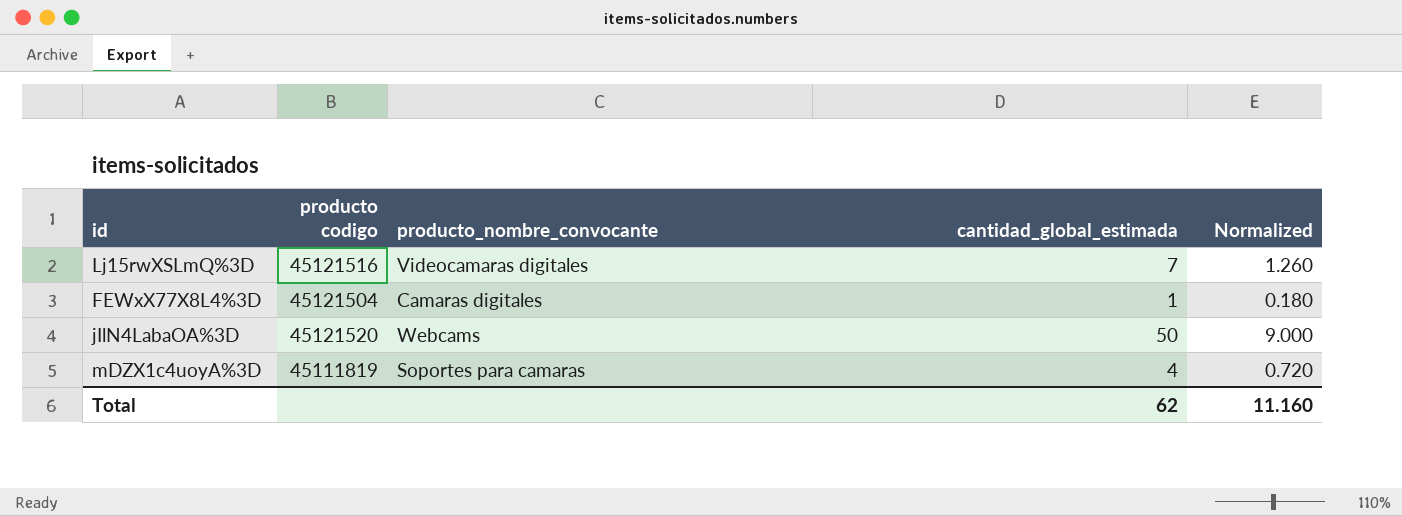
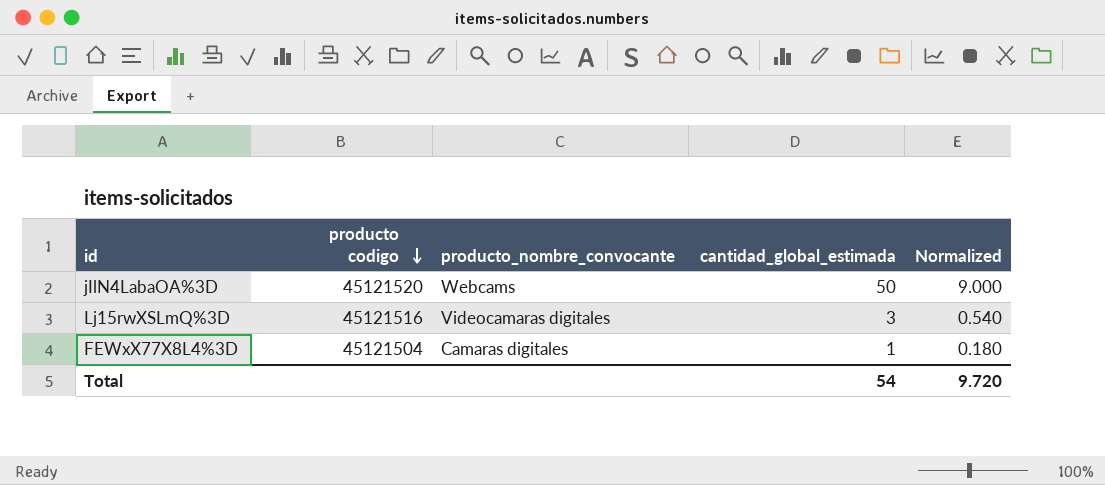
row order: none -> producto codigo descending
row mDZX1c4uoyA%3D: 45111819 | Soportes para camaras | 4 | 0.720 -> none
Lj15rwXSLmQ%3D | cantidad_global_estimada: 7 -> 3
Lj15rwXSLmQ%3D | Normalized: 1.260 -> 0.540
Total | cantidad_global_estimada: 62 -> 54
Total | Normalized: 11.160 -> 9.720

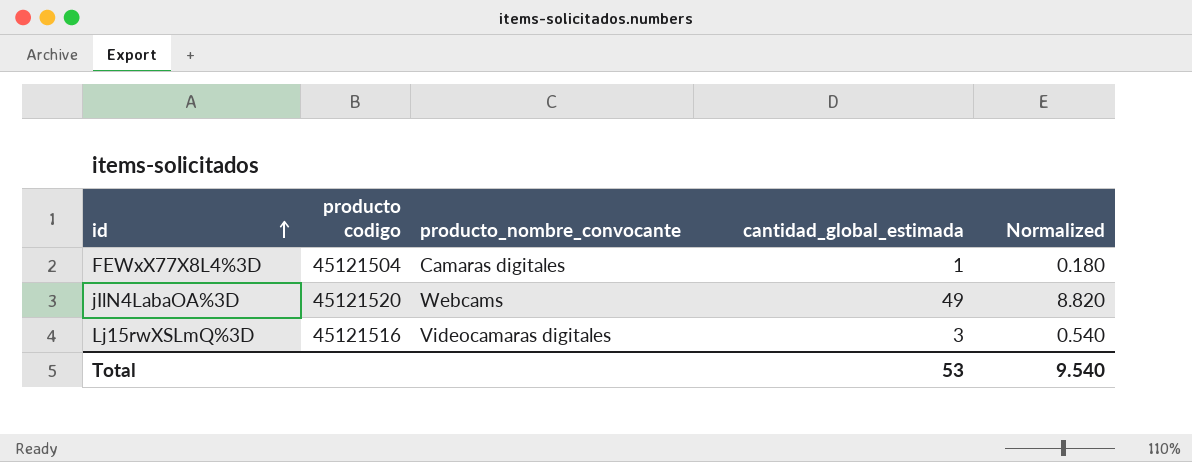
row order: producto codigo descending -> id ascending
jIlN4LabaOA%3D | cantidad_global_estimada: 50 -> 49
jIlN4LabaOA%3D | Normalized: 9.000 -> 8.820
Total | cantidad_global_estimada: 54 -> 53
Total | Normalized: 9.720 -> 9.540

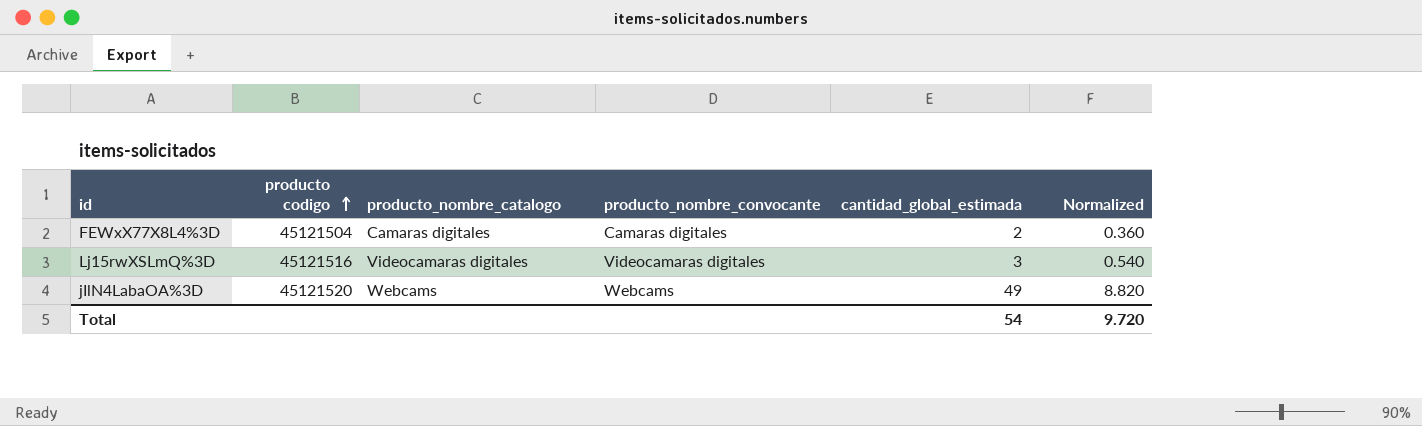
row order: id ascending -> producto codigo ascending
column producto_nombre_catalogo | position: none -> 3
FEWxX77X8L4%3D | cantidad_global_estimada: 1 -> 2
FEWxX77X8L4%3D | Normalized: 0.180 -> 0.360
Total | cantidad_global_estimada: 53 -> 54
Total | Normalized: 9.540 -> 9.720

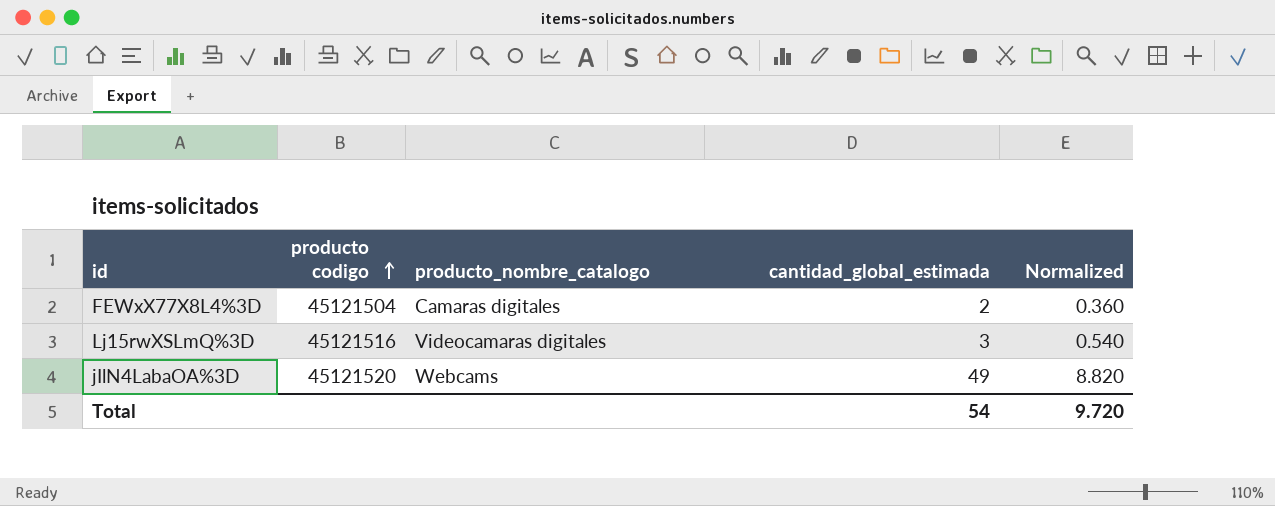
column producto_nombre_convocante | position: 4 -> none

